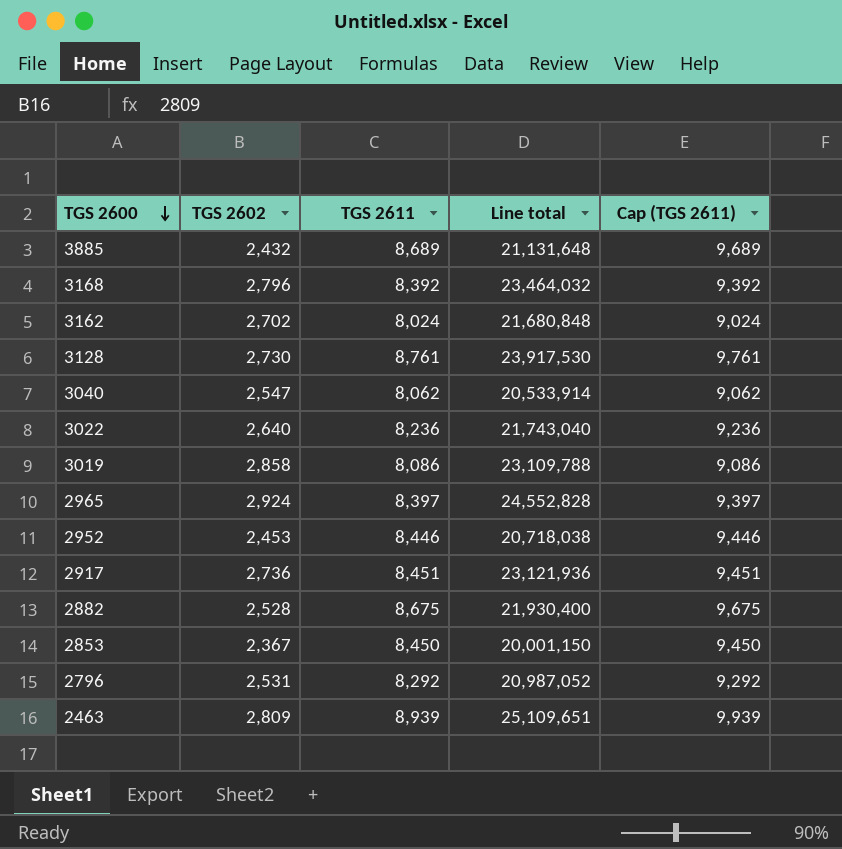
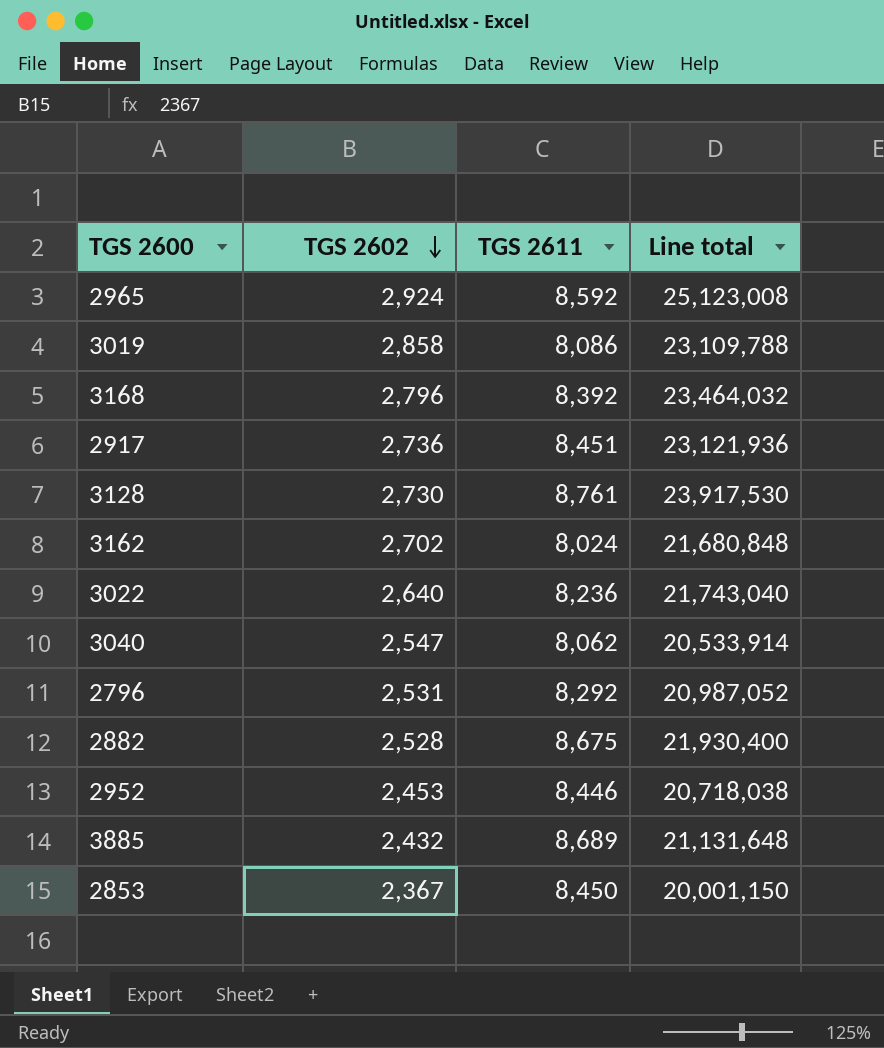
row order: TGS 2600 descending -> TGS 2602 descending
column Cap (TGS 2611) | formula: [TGS 2611] + 1000 -> none
row 2463: 2,809 | 8,939 | 25,109,651 | 9,939 -> none
2965 | TGS 2611: 8,397 -> 8,592
2965 | Line total: 24,552,828 -> 25,123,008

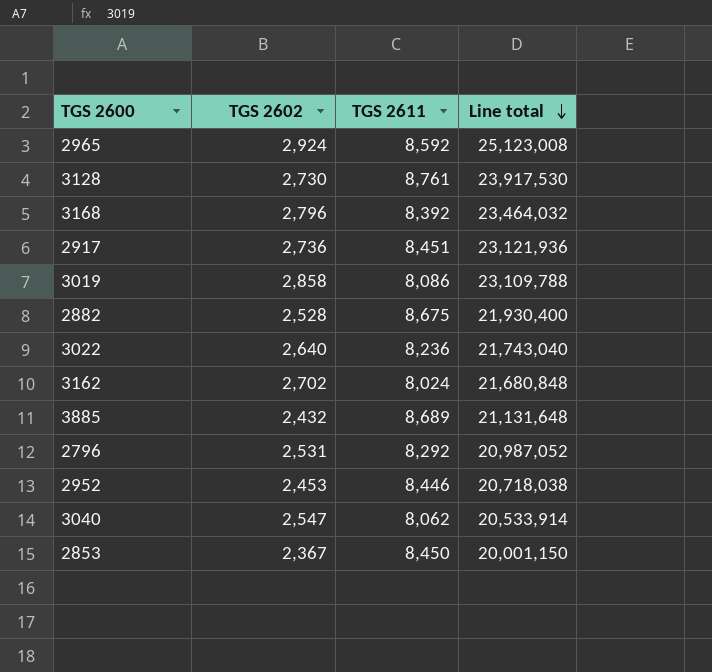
row order: TGS 2602 descending -> Line total descending

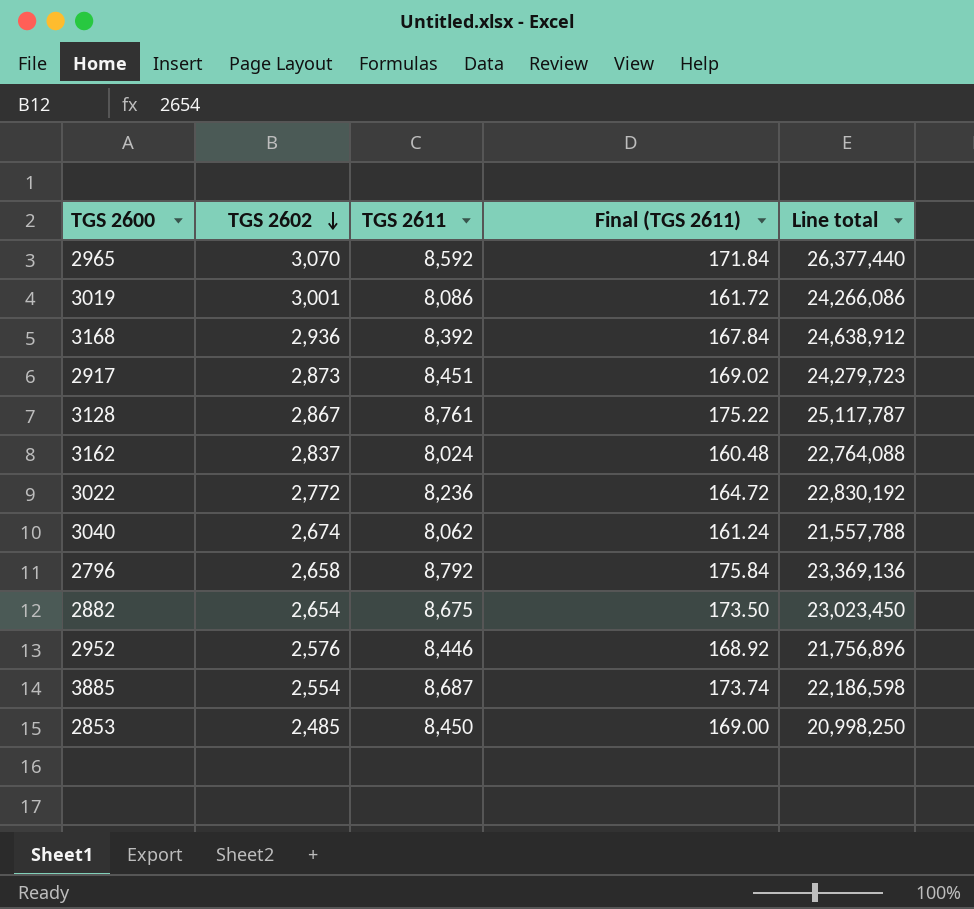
row order: Line total descending -> TGS 2602 descending
column Final (TGS 2611) | formula: none -> [TGS 2611] * 0.02
2965 | TGS 2602: 2,924 -> 3,070
2965 | Line total: 25,123,008 -> 26,377,440
3019 | TGS 2602: 2,858 -> 3,001
3019 | Line total: 23,109,788 -> 24,266,086
3168 | TGS 2602: 2,796 -> 2,936
3168 | Line total: 23,464,032 -> 24,638,912
2917 | TGS 2602: 2,736 -> 2,873
2917 | Line total: 23,121,936 -> 24,279,723
3128 | TGS 2602: 2,730 -> 2,867
3128 | Line total: 23,917,530 -> 25,117,787
3162 | TGS 2602: 2,702 -> 2,837
3162 | Line total: 21,680,848 -> 22,764,088
3022 | TGS 2602: 2,640 -> 2,772
3022 | Line total: 21,743,040 -> 22,830,192
3040 | TGS 2602: 2,547 -> 2,674
3040 | Line total: 20,533,914 -> 21,557,788
2796 | TGS 2602: 2,531 -> 2,658
2796 | TGS 2611: 8,292 -> 8,792
2796 | Line total: 20,987,052 -> 23,369,136
2882 | TGS 2602: 2,528 -> 2,654
2882 | Line total: 21,930,400 -> 23,023,450
2952 | TGS 2602: 2,453 -> 2,576
2952 | Line total: 20,718,038 -> 21,756,896
3885 | TGS 2602: 2,432 -> 2,554
3885 | TGS 2611: 8,689 -> 8,687
3885 | Line total: 21,131,648 -> 22,186,598
2853 | TGS 2602: 2,367 -> 2,485
2853 | Line total: 20,001,150 -> 20,998,250

